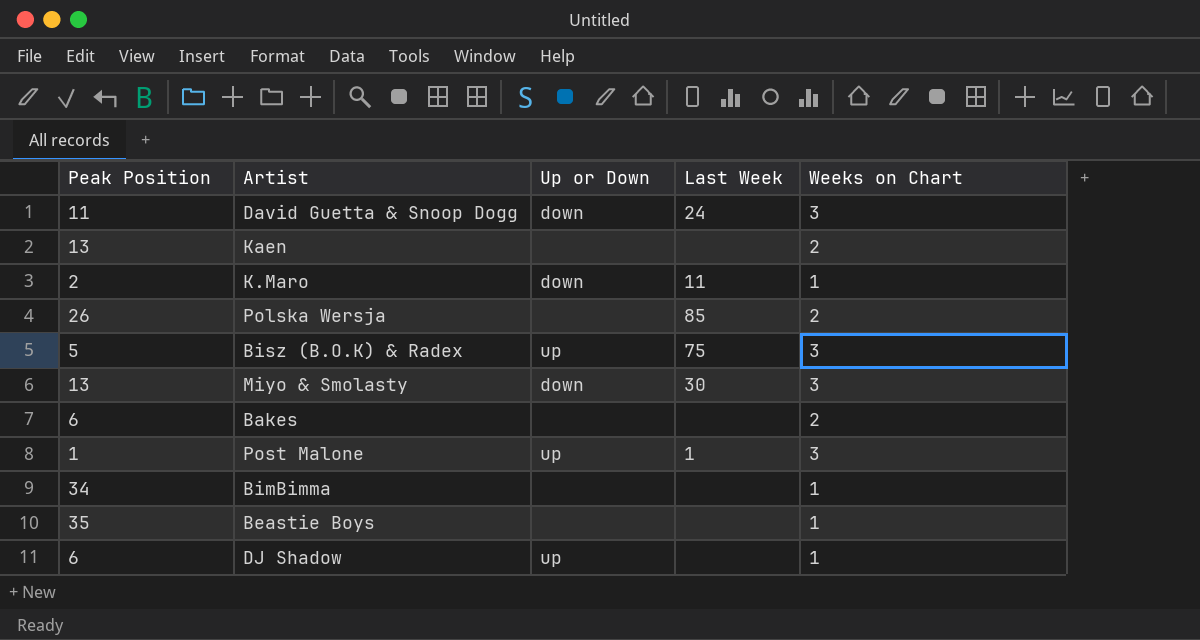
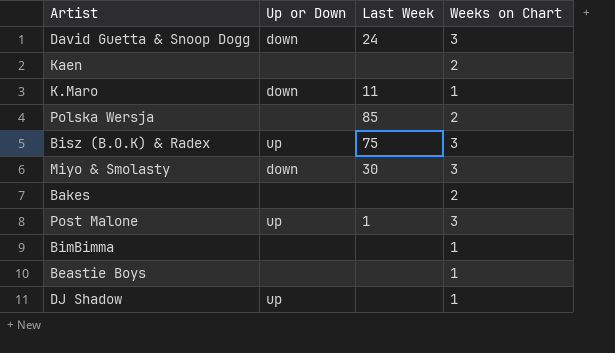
column Peak Position | position: 1 -> none

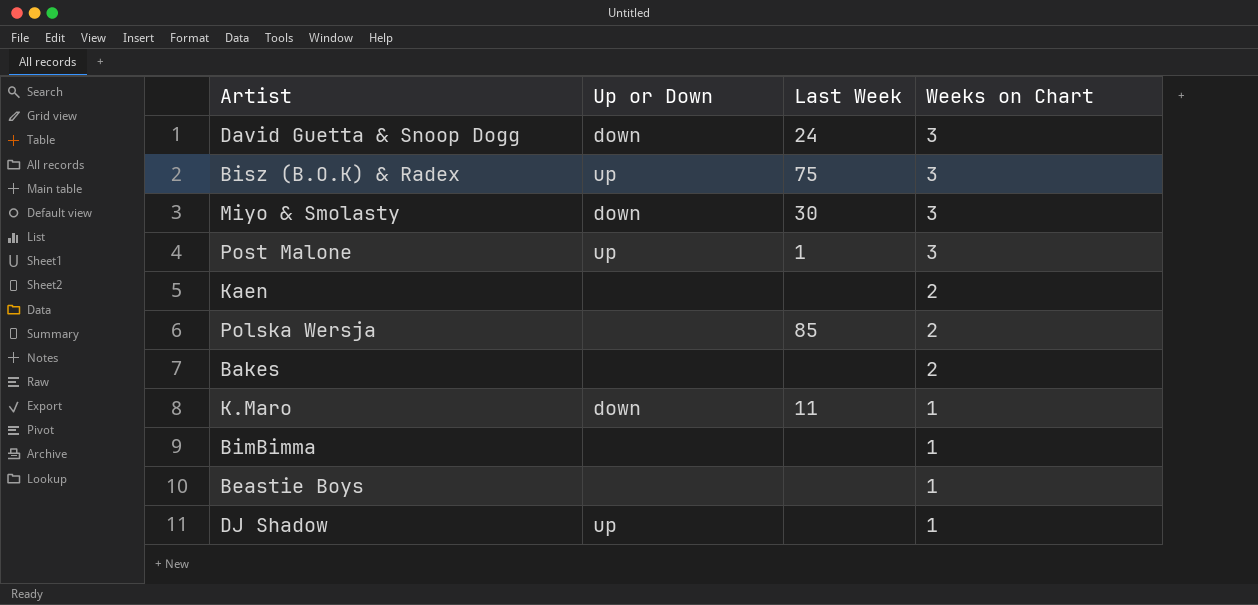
row order: none -> Weeks on Chart descending

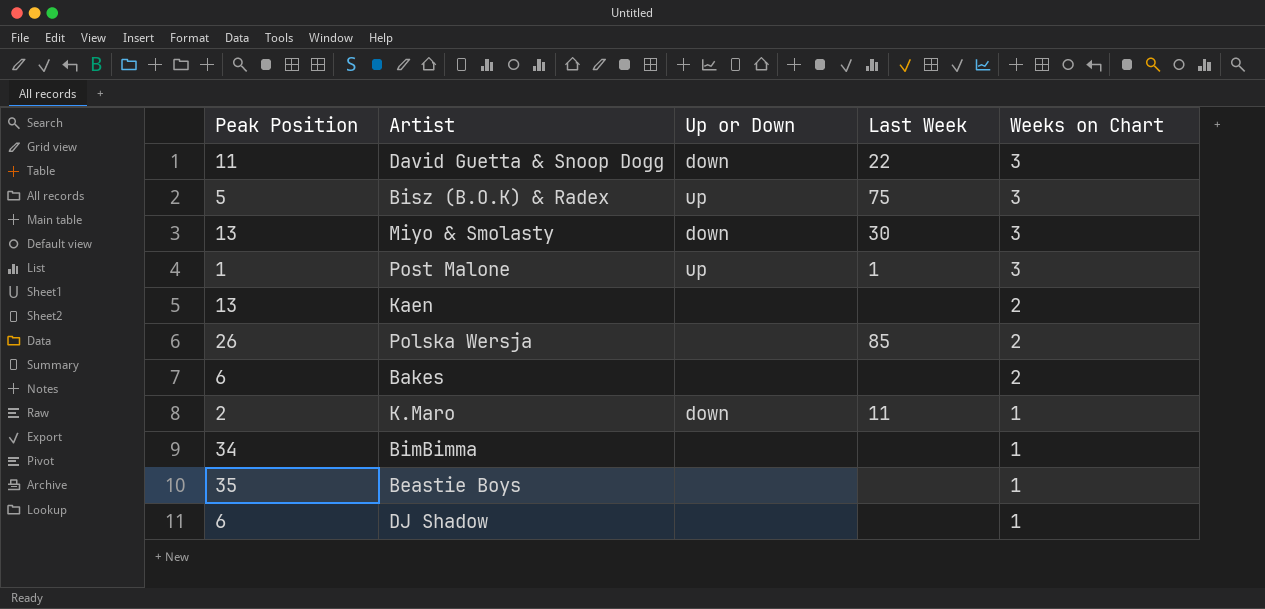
column Peak Position | position: none -> 1
David Guetta & Snoop Dogg | Last Week: 24 -> 22
DJ Shadow | Up or Down: up -> none

